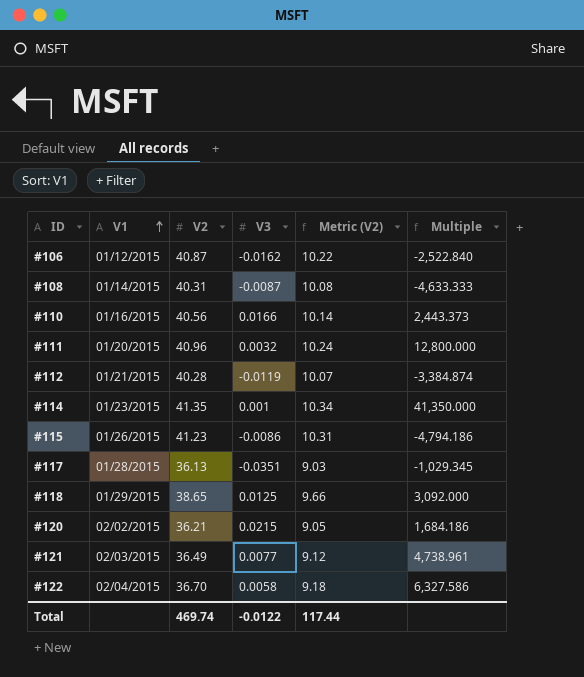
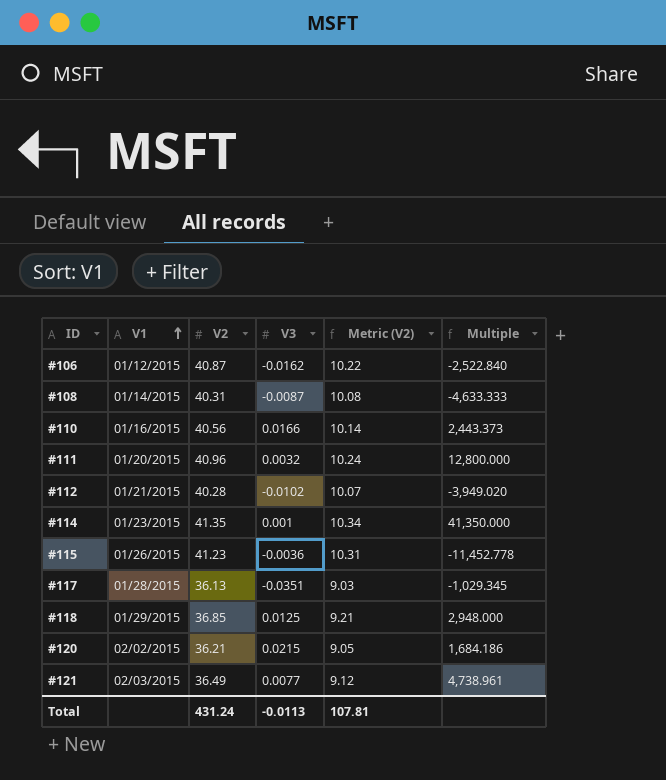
row #122: 02/04/2015 | 36.70 | 0.0058 | 9.18 | 6,327.586 -> none
#112 | V3: -0.0119 -> -0.0102
#112 | Multiple: -3,384.874 -> -3,949.020
#115 | V3: -0.0086 -> -0.0036
#115 | Multiple: -4,794.186 -> -11,452.778
#118 | V2: 38.65 -> 36.85
#118 | Metric (V2): 9.66 -> 9.21
#118 | Multiple: 3,092.000 -> 2,948.000
Total | V2: 469.74 -> 431.24
Total | V3: -0.0122 -> -0.0113
Total | Metric (V2): 117.44 -> 107.81

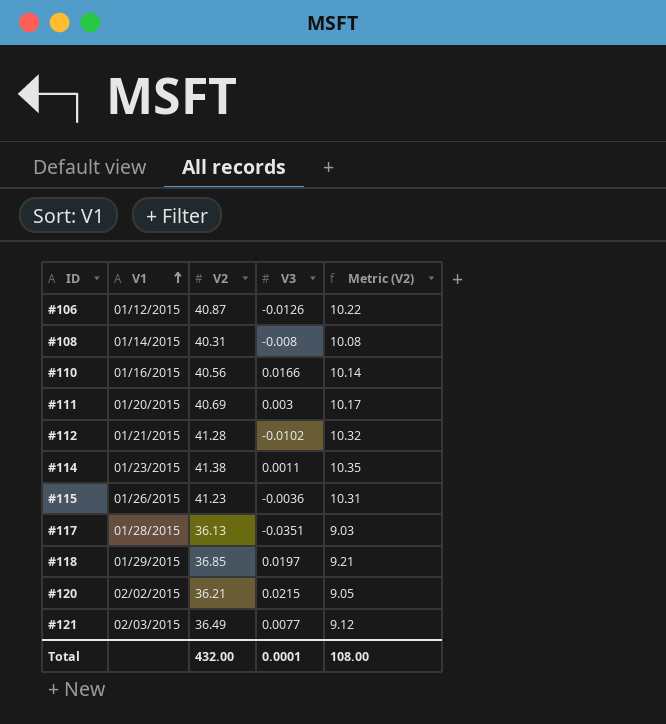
column Multiple | formula: [V2] / [V3] -> none
#106 | V3: -0.0162 -> -0.0126
#108 | V3: -0.0087 -> -0.008
#111 | V2: 40.96 -> 40.69
#111 | V3: 0.0032 -> 0.003
#111 | Metric (V2): 10.24 -> 10.17
#112 | V2: 40.28 -> 41.28
#112 | Metric (V2): 10.07 -> 10.32
#114 | V2: 41.35 -> 41.38
#114 | V3: 0.001 -> 0.0011
#114 | Metric (V2): 10.34 -> 10.35
#118 | V3: 0.0125 -> 0.0197
Total | V2: 431.24 -> 432.00
Total | V3: -0.0113 -> 0.0001
Total | Metric (V2): 107.81 -> 108.00

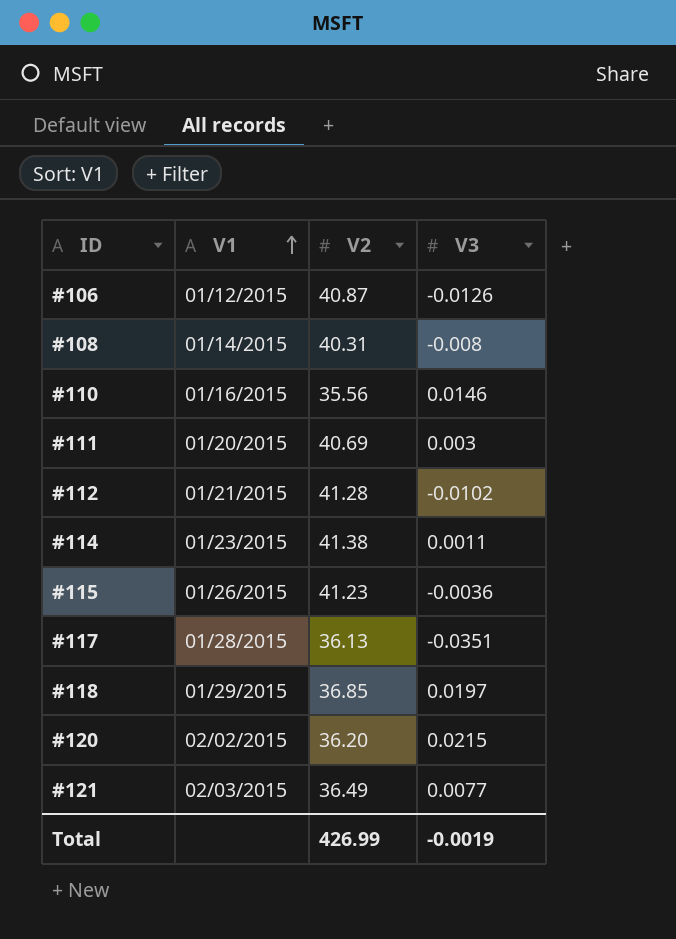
column Metric (V2) | formula: [V2] * 0.25 -> none
#110 | V2: 40.56 -> 35.56
#110 | V3: 0.0166 -> 0.0146
#120 | V2: 36.21 -> 36.20
Total | V2: 432.00 -> 426.99
Total | V3: 0.0001 -> -0.0019

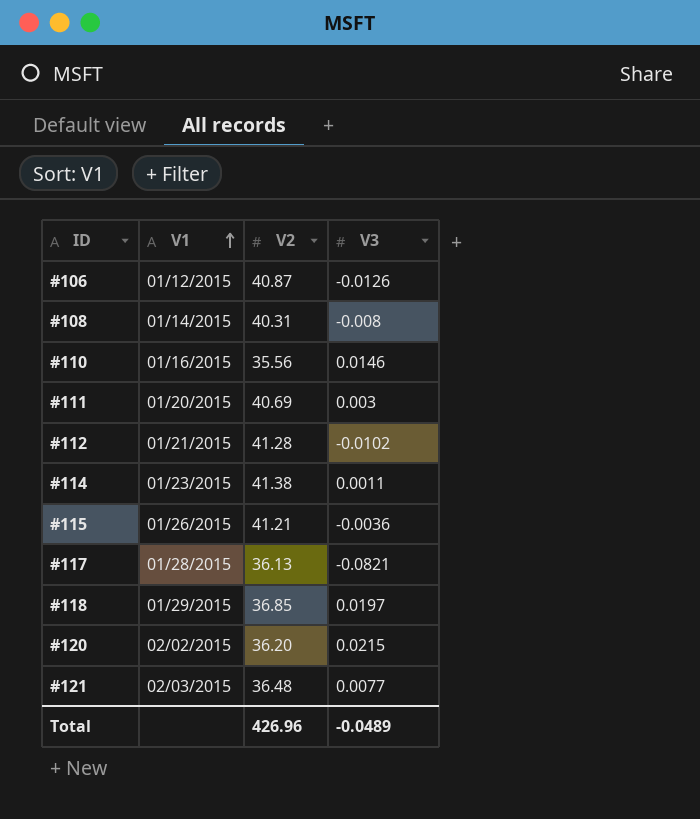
#115 | V2: 41.23 -> 41.21
#117 | V3: -0.0351 -> -0.0821
#121 | V2: 36.49 -> 36.48
Total | V2: 426.99 -> 426.96
Total | V3: -0.0019 -> -0.0489

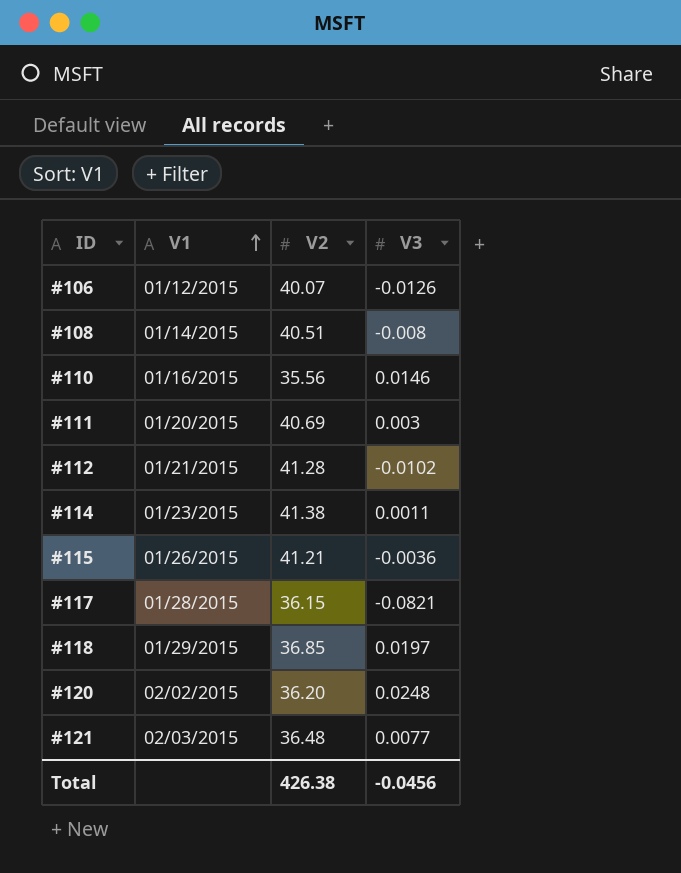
#106 | V2: 40.87 -> 40.07
#108 | V2: 40.31 -> 40.51
#117 | V2: 36.13 -> 36.15
#120 | V3: 0.0215 -> 0.0248
Total | V2: 426.96 -> 426.38
Total | V3: -0.0489 -> -0.0456

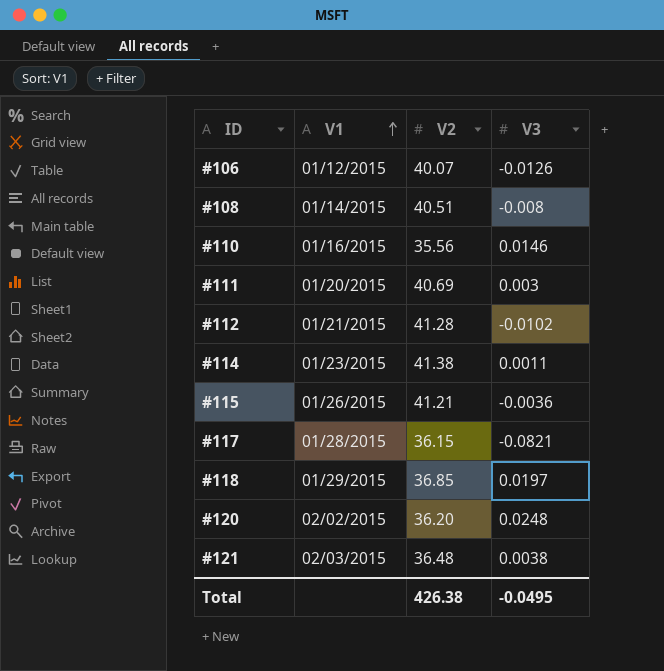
#121 | V3: 0.0077 -> 0.0038
Total | V3: -0.0456 -> -0.0495

